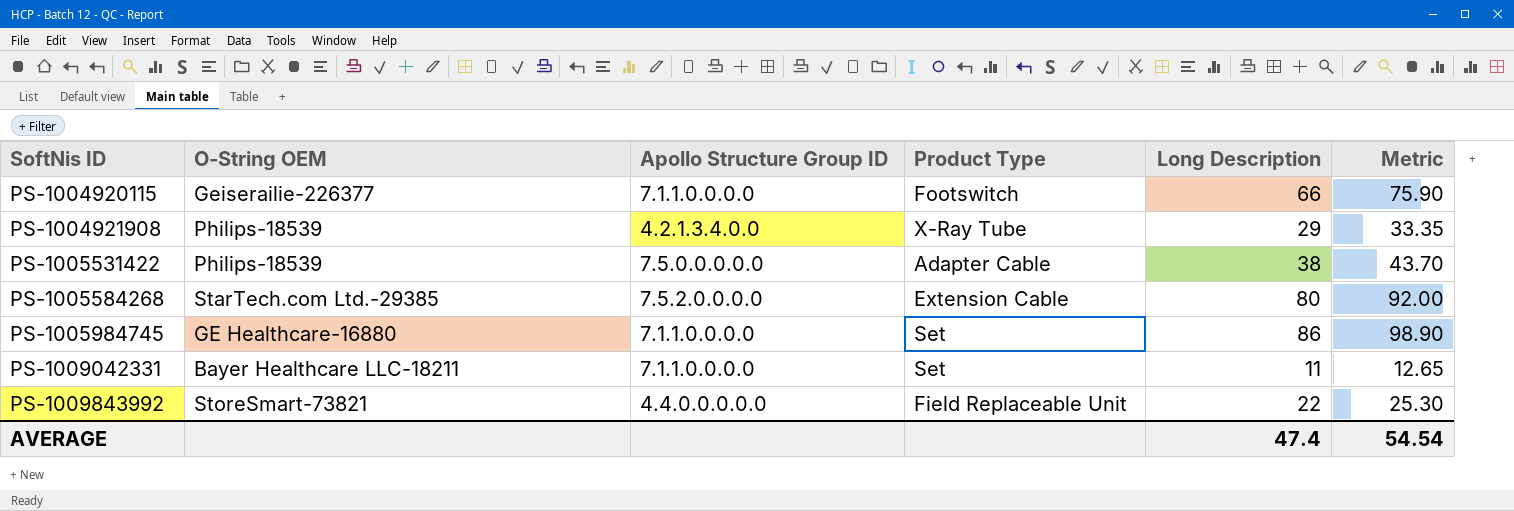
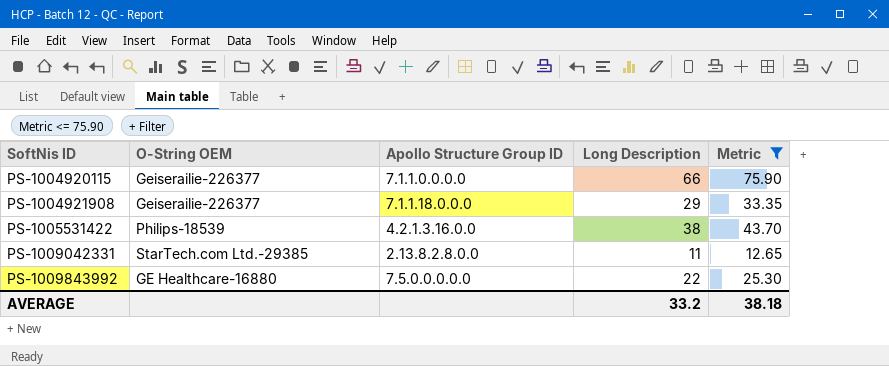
filter: none -> Metric <= 75.90
column Product Type | position: 4 -> none
PS-1004921908 | O-String OEM: Philips-18539 -> Geiserailie-226377
PS-1004921908 | Apollo Structure Group ID: 4.2.1.3.4.0.0 -> 7.1.1.18.0.0.0
PS-1005531422 | Apollo Structure Group ID: 7.5.0.0.0.0.0 -> 4.2.1.3.16.0.0
PS-1009042331 | O-String OEM: Bayer Healthcare LLC-18211 -> StarTech.com Ltd.-29385
PS-1009042331 | Apollo Structure Group ID: 7.1.1.0.0.0.0 -> 2.13.8.2.8.0.0
PS-1009843992 | O-String OEM: StoreSmart-73821 -> GE Healthcare-16880
PS-1009843992 | Apollo Structure Group ID: 4.4.0.0.0.0.0 -> 7.5.0.0.0.0.0
AVERAGE | Long Description: 47.4 -> 33.2
AVERAGE | Metric: 54.54 -> 38.18

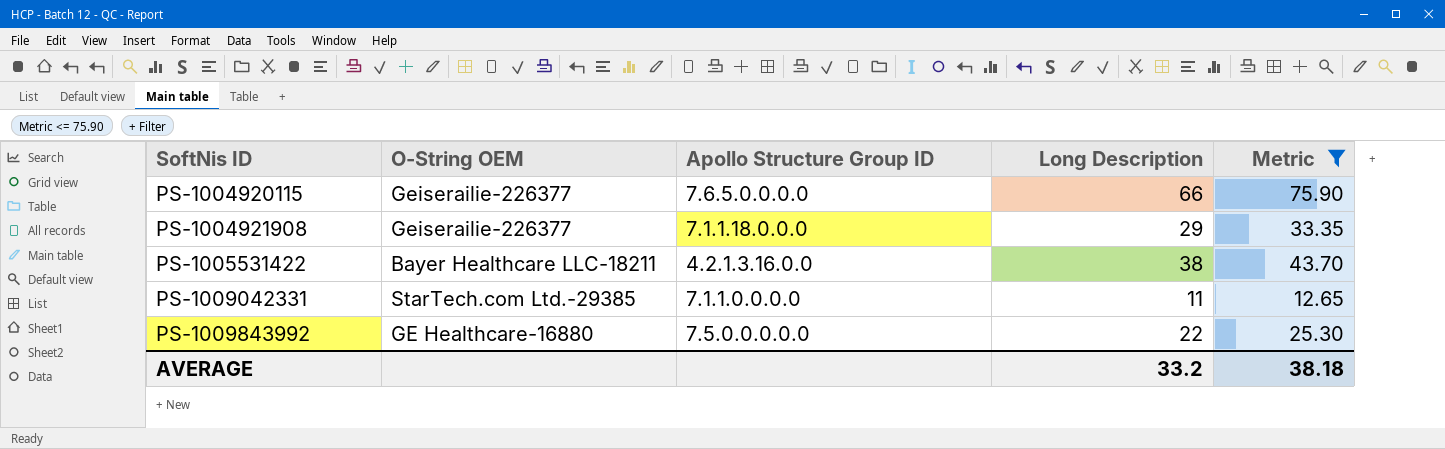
PS-1004920115 | Apollo Structure Group ID: 7.1.1.0.0.0.0 -> 7.6.5.0.0.0.0
PS-1005531422 | O-String OEM: Philips-18539 -> Bayer Healthcare LLC-18211
PS-1009042331 | Apollo Structure Group ID: 2.13.8.2.8.0.0 -> 7.1.1.0.0.0.0

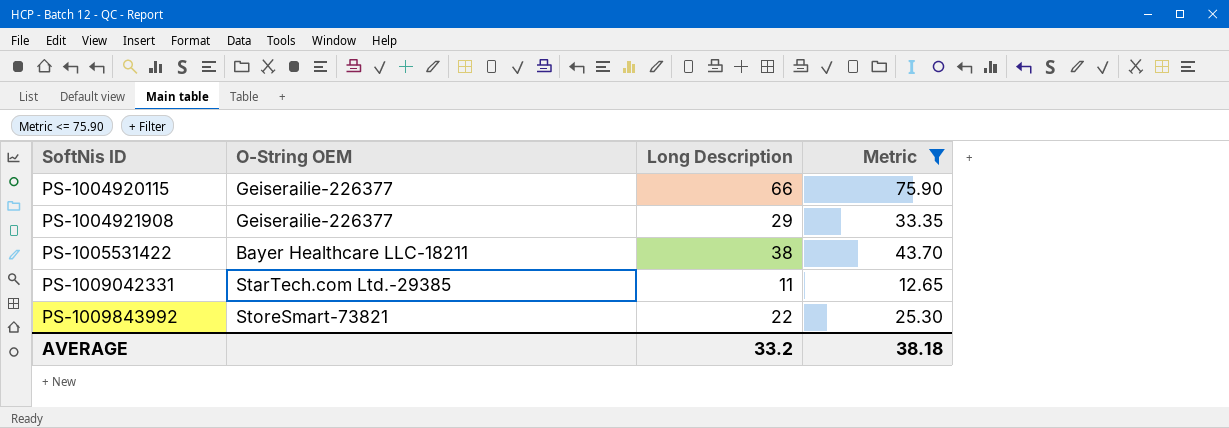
column Apollo Structure Group ID | position: 3 -> none
PS-1009843992 | O-String OEM: GE Healthcare-16880 -> StoreSmart-73821

